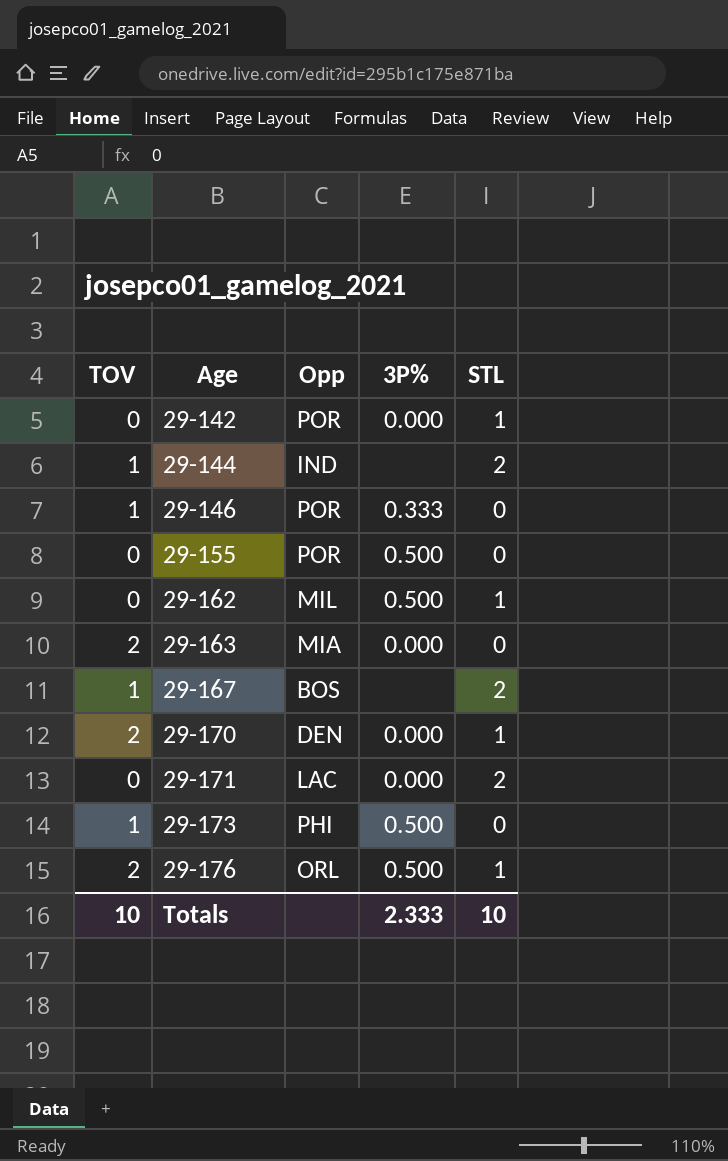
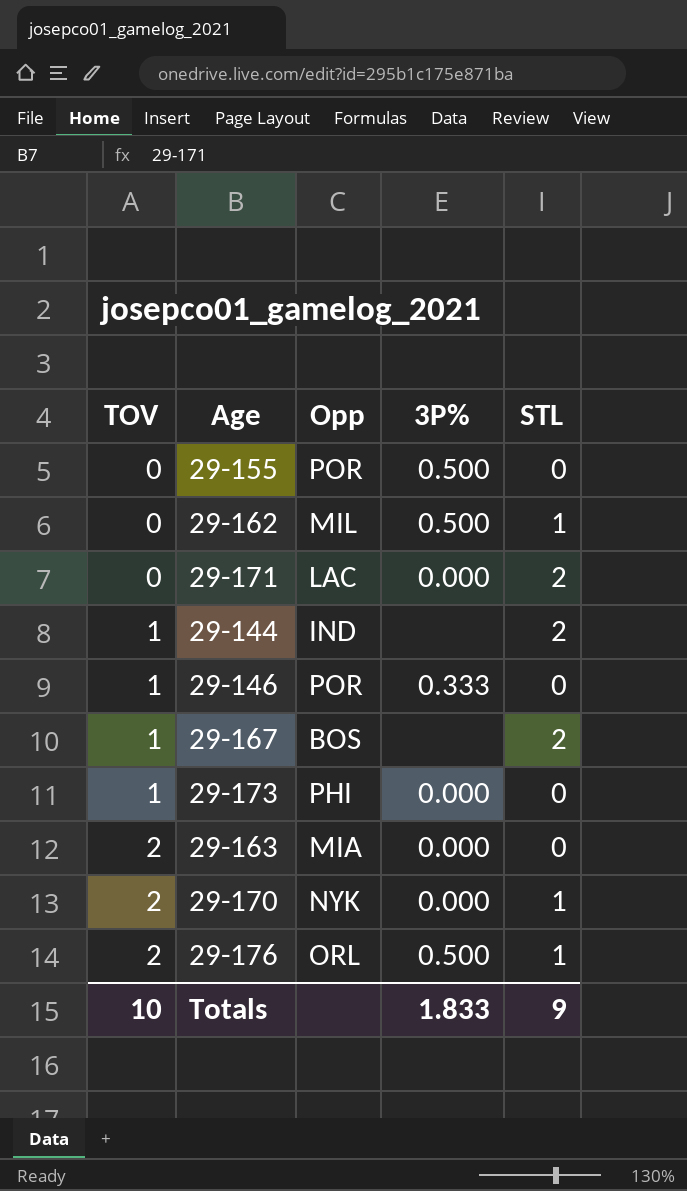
row order: Age ascending -> TOV ascending
row 29-142: 0 | POR | 0.000 | 1 -> none
29-173 | 3P%: 0.500 -> 0.000
29-170 | Opp: DEN -> NYK
Totals | 3P%: 2.333 -> 1.833
Totals | STL: 10 -> 9

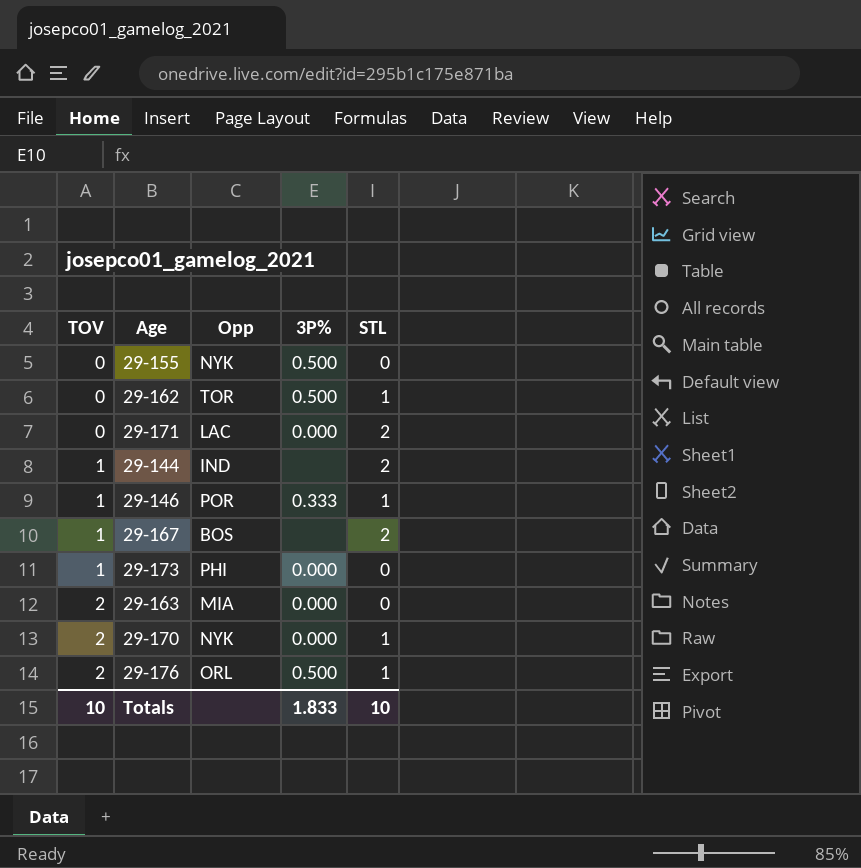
29-155 | Opp: POR -> NYK
29-162 | Opp: MIL -> TOR
29-146 | STL: 0 -> 1
Totals | STL: 9 -> 10

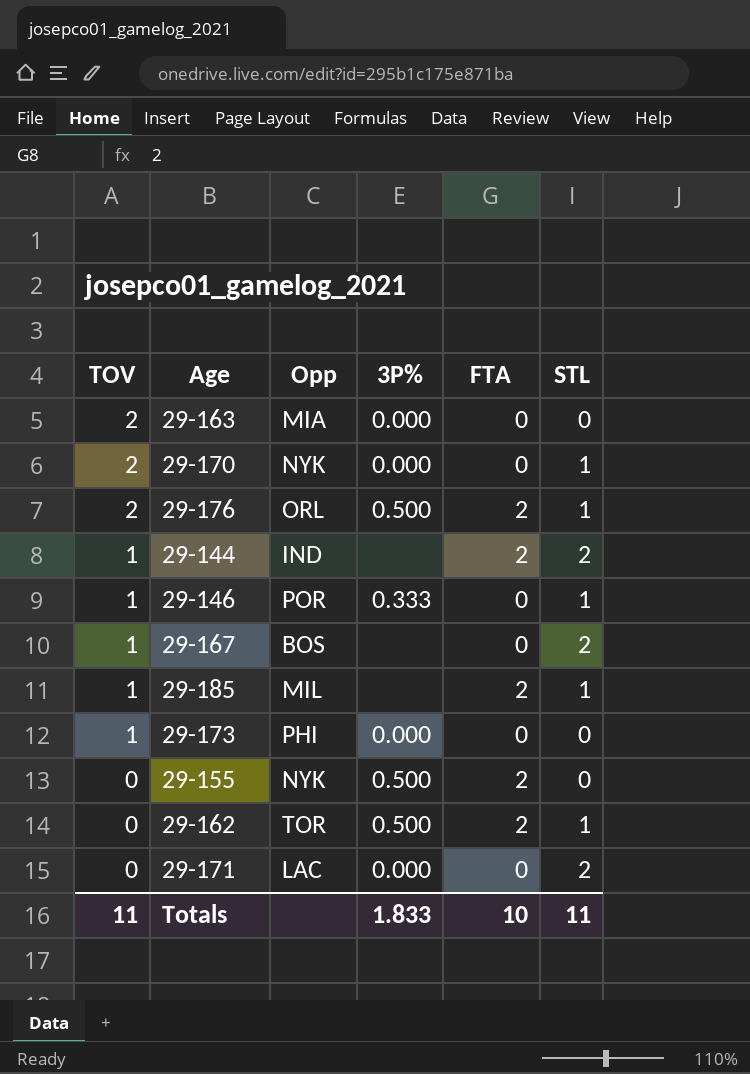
row order: TOV ascending -> TOV descending
column FTA | position: none -> 5
row 29-185: none -> 1 | MIL | none | 2 | 1
Totals | TOV: 10 -> 11
Totals | STL: 10 -> 11

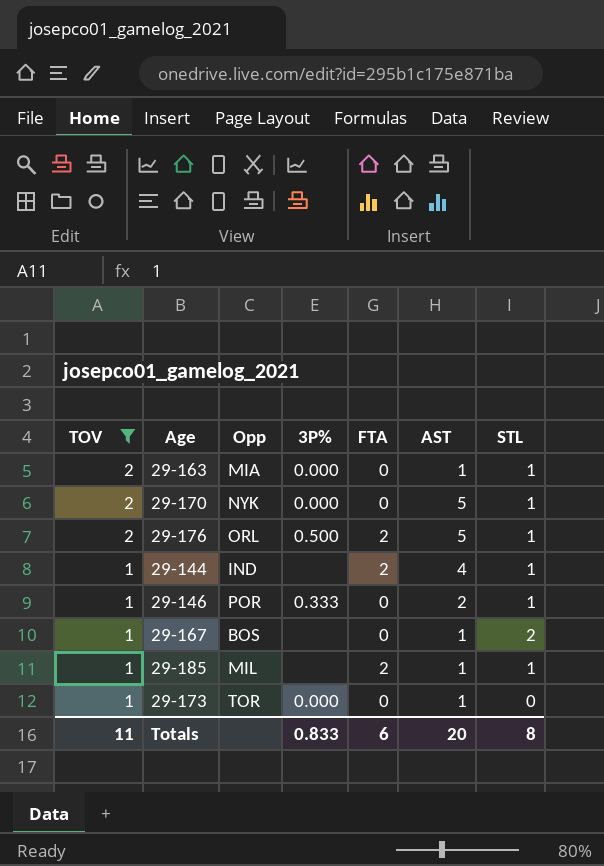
filter: none -> TOV != 0
column AST | position: none -> 6
29-163 | STL: 0 -> 1
29-144 | STL: 2 -> 1
29-173 | Opp: PHI -> TOR
Totals | 3P%: 1.833 -> 0.833
Totals | FTA: 10 -> 6
Totals | STL: 11 -> 8

